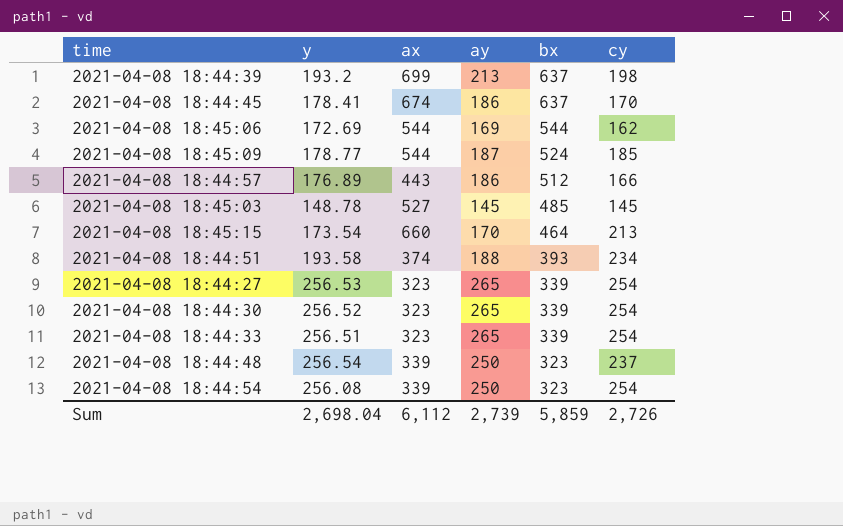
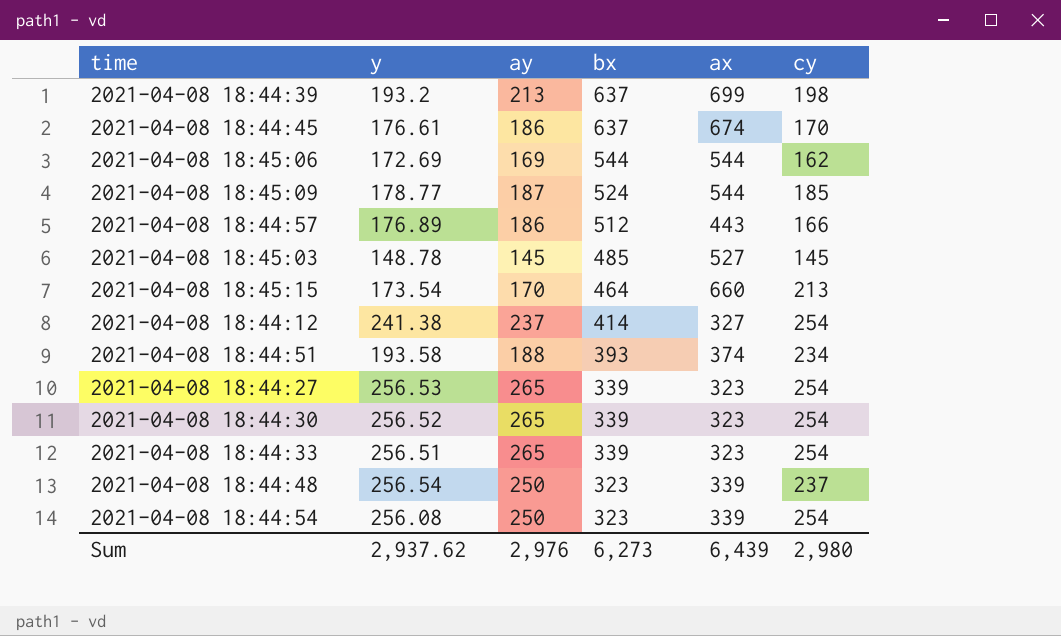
column ax | position: 3 -> 5
2021-04-08 18:44:45 | y: 178.41 -> 176.61
row 2021-04-08 18:44:12: none -> 241.38 | 237 | 414 | 327 | 254
Sum | y: 2,698.04 -> 2,937.62
Sum | ay: 2,739 -> 2,976
Sum | bx: 5,859 -> 6,273
Sum | ax: 6,112 -> 6,439
Sum | cy: 2,726 -> 2,980

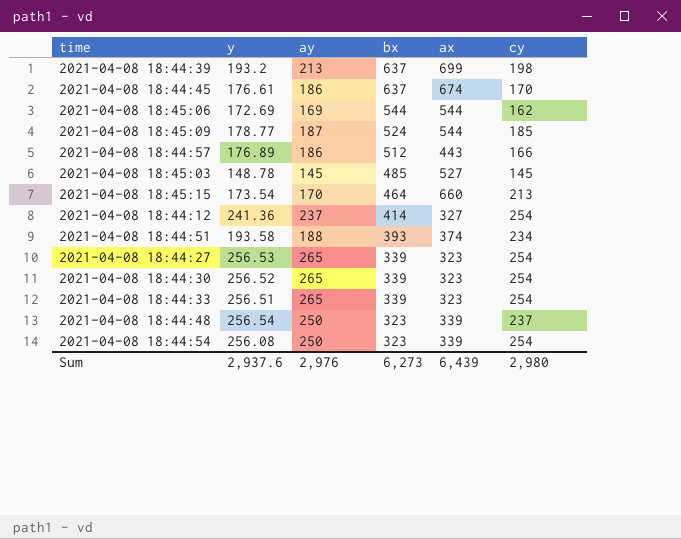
2021-04-08 18:44:12 | y: 241.38 -> 241.36
Sum | y: 2,937.62 -> 2,937.6

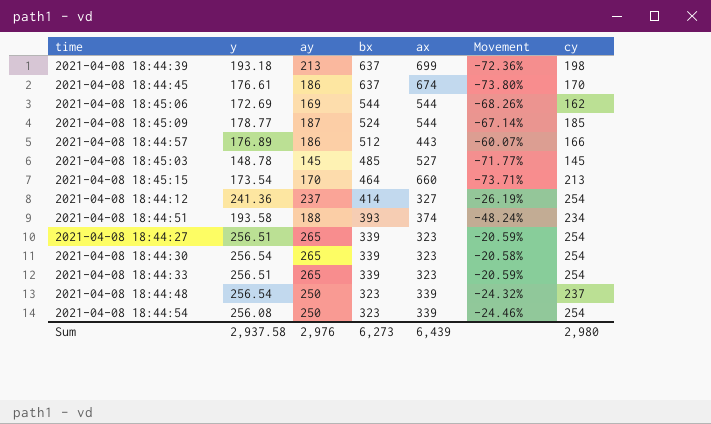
column Movement | formula: none -> ([y] - [ax]) / [ax]
2021-04-08 18:44:39 | y: 193.2 -> 193.18
2021-04-08 18:44:27 | y: 256.53 -> 256.51
2021-04-08 18:44:30 | y: 256.52 -> 256.54
Sum | y: 2,937.6 -> 2,937.58

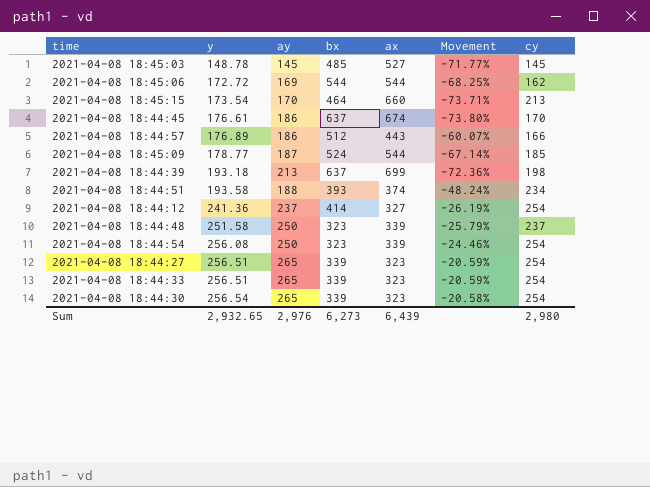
row order: bx descending -> y ascending
2021-04-08 18:45:06 | y: 172.69 -> 172.72
2021-04-08 18:45:06 | Movement: -68.26% -> -68.25%
2021-04-08 18:44:48 | y: 256.54 -> 251.58
2021-04-08 18:44:48 | Movement: -24.32% -> -25.79%
Sum | y: 2,937.58 -> 2,932.65

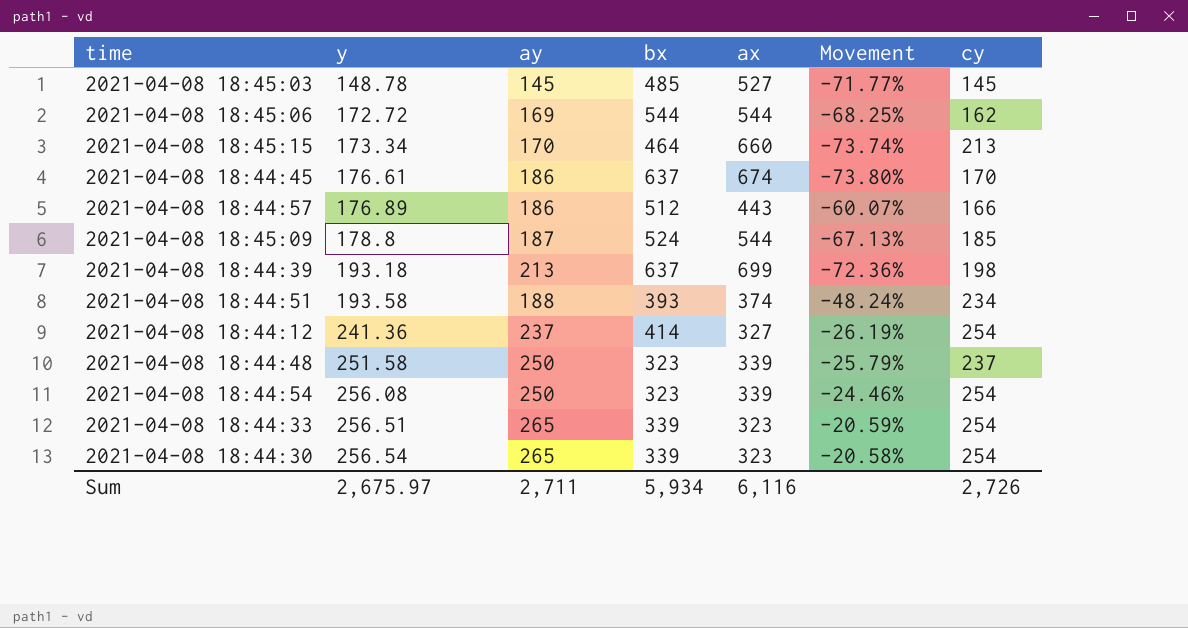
row 2021-04-08 18:44:27: 256.51 | 265 | 339 | 323 | -20.59% | 254 -> none
2021-04-08 18:45:15 | y: 173.54 -> 173.34
2021-04-08 18:45:15 | Movement: -73.71% -> -73.74%
2021-04-08 18:45:09 | y: 178.77 -> 178.8
2021-04-08 18:45:09 | Movement: -67.14% -> -67.13%
Sum | y: 2,932.65 -> 2,675.97
Sum | ay: 2,976 -> 2,711
Sum | bx: 6,273 -> 5,934
Sum | ax: 6,439 -> 6,116
Sum | cy: 2,980 -> 2,726

